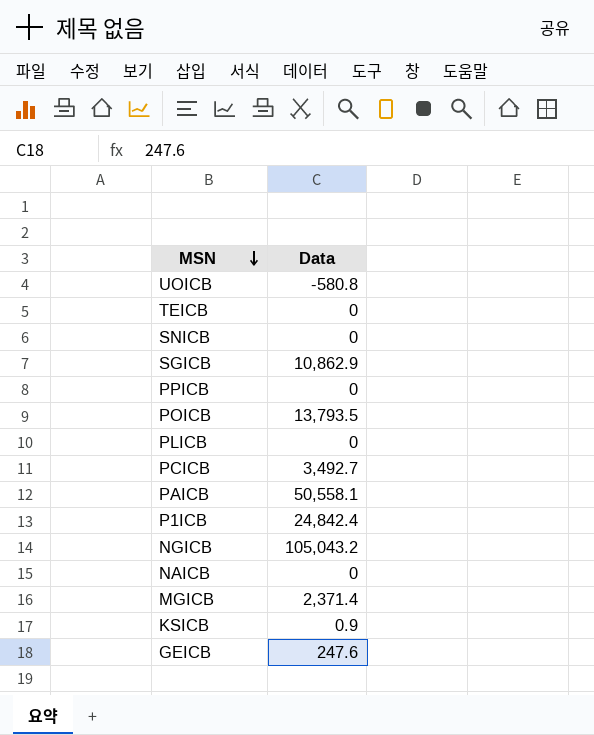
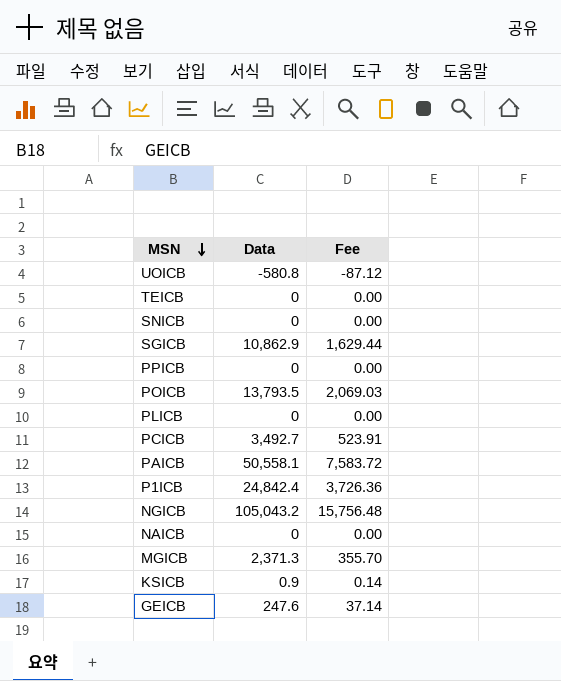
column Fee | formula: none -> [Data] * 0.15
MGICB | Data: 2,371.4 -> 2,371.3

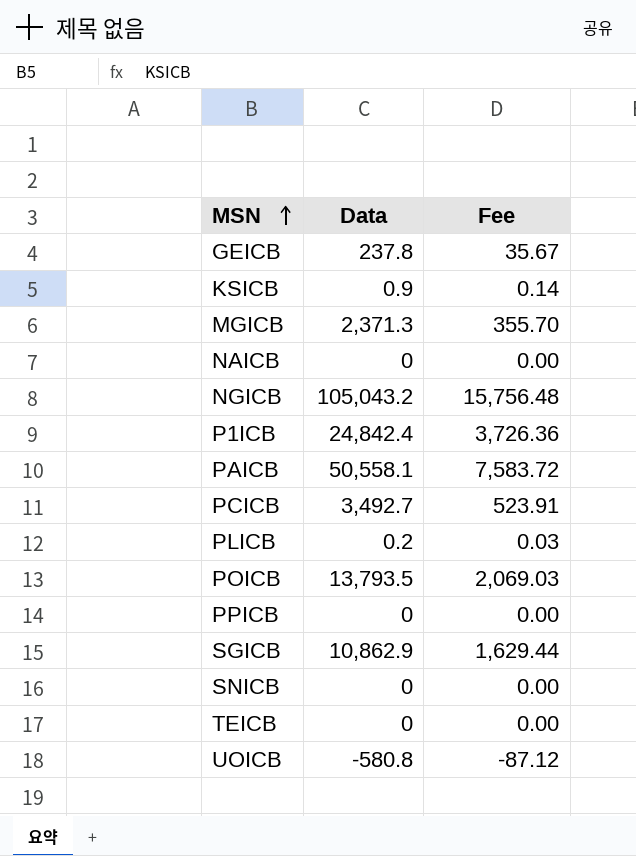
row order: MSN descending -> MSN ascending
GEICB | Data: 247.6 -> 237.8
GEICB | Fee: 37.14 -> 35.67
PLICB | Data: 0 -> 0.2
PLICB | Fee: 0.00 -> 0.03

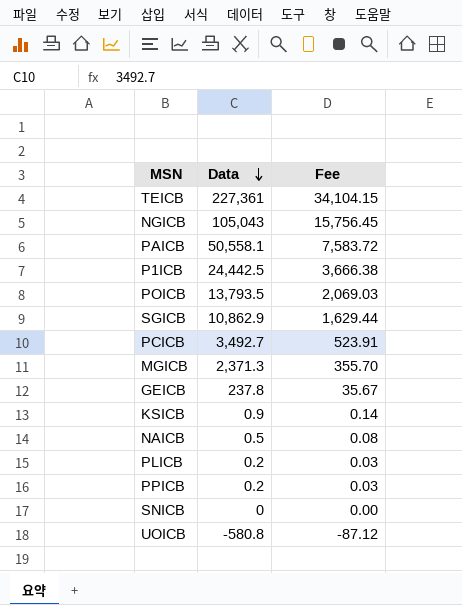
row order: MSN ascending -> Data descending
TEICB | Data: 0 -> 227,361
TEICB | Fee: 0.00 -> 34,104.15
NGICB | Data: 105,043.2 -> 105,043
NGICB | Fee: 15,756.48 -> 15,756.45
P1ICB | Data: 24,842.4 -> 24,442.5
P1ICB | Fee: 3,726.36 -> 3,666.38
NAICB | Data: 0 -> 0.5
NAICB | Fee: 0.00 -> 0.08
PPICB | Data: 0 -> 0.2
PPICB | Fee: 0.00 -> 0.03

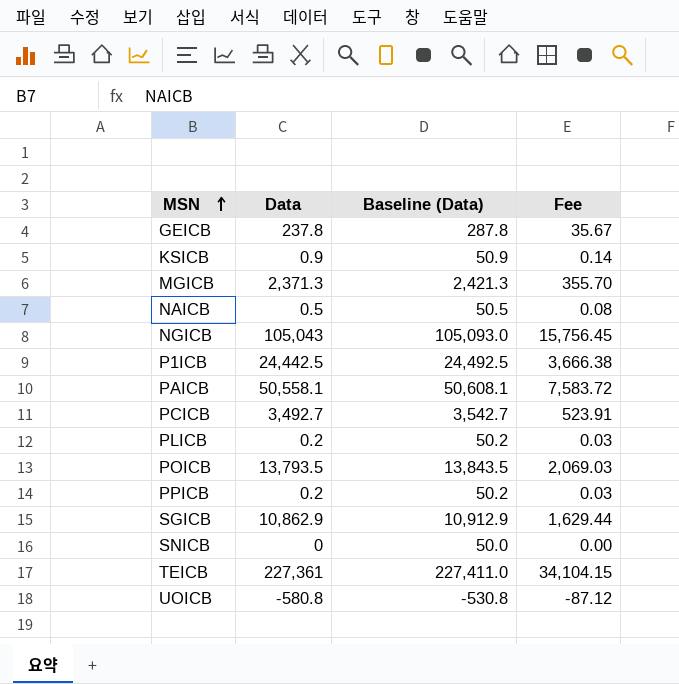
row order: Data descending -> MSN ascending
column Baseline (Data) | formula: none -> [Data] + 50

